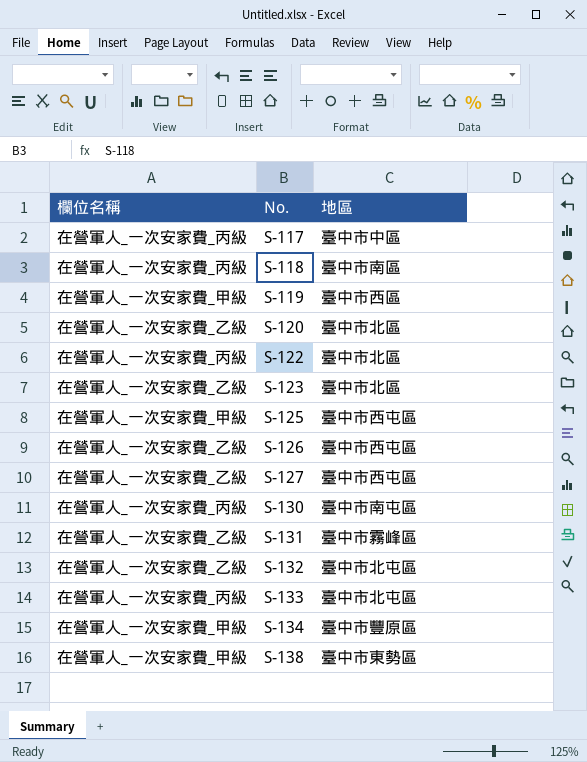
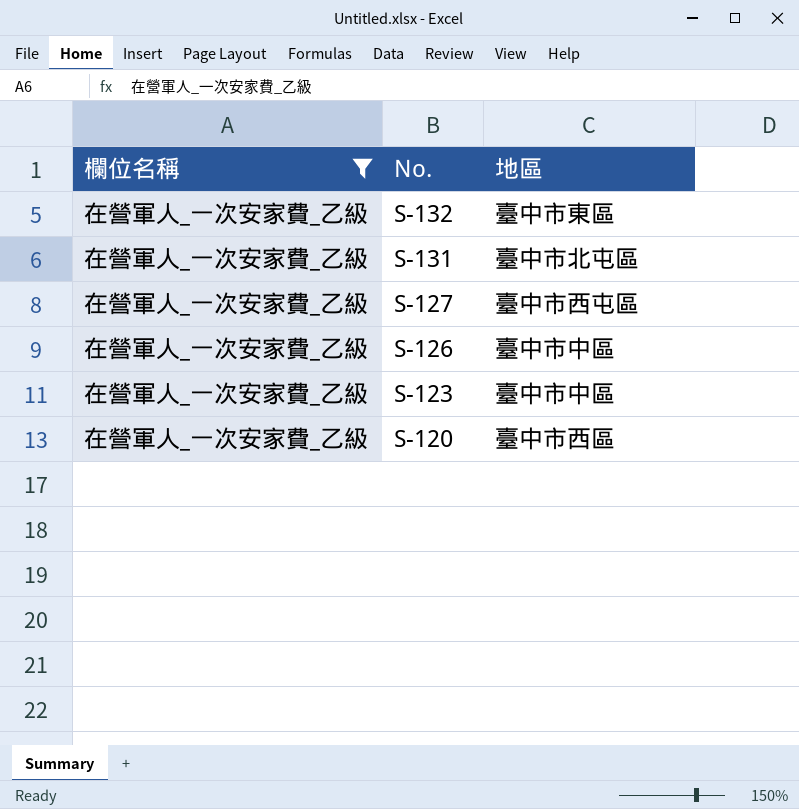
filter: none -> 欄位名稱 = 在營軍人_一次安家費_乙級
row order: No. ascending -> No. descending
S-132 | 地區: 臺中市北屯區 -> 臺中市東區
S-131 | 地區: 臺中市霧峰區 -> 臺中市北屯區
S-126 | 地區: 臺中市西屯區 -> 臺中市中區
S-123 | 地區: 臺中市北區 -> 臺中市中區
S-120 | 地區: 臺中市北區 -> 臺中市西區

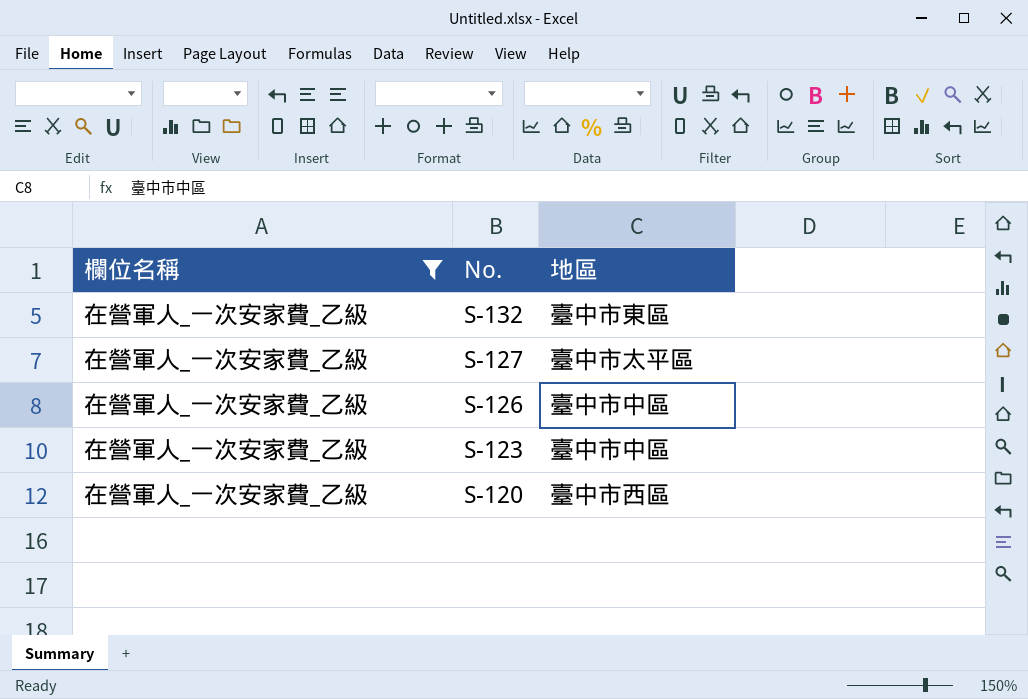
row S-131: 在營軍人_一次安家費_乙級 | 臺中市北屯區 -> none
S-127 | 地區: 臺中市西屯區 -> 臺中市太平區

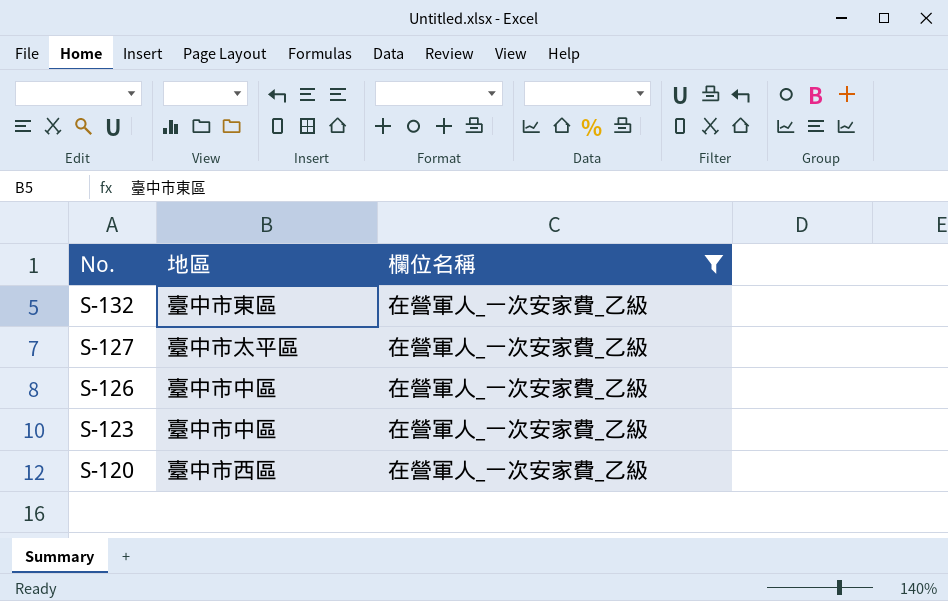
column 欄位名稱 | position: 1 -> 3

